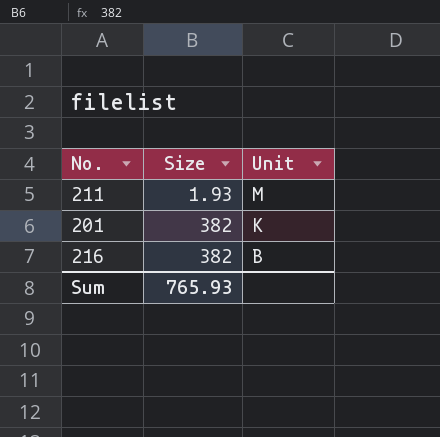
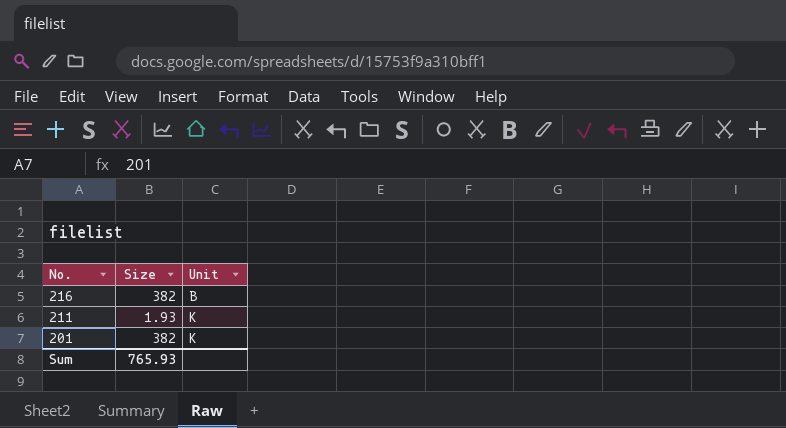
row order: Size ascending -> No. descending
211 | Unit: M -> K

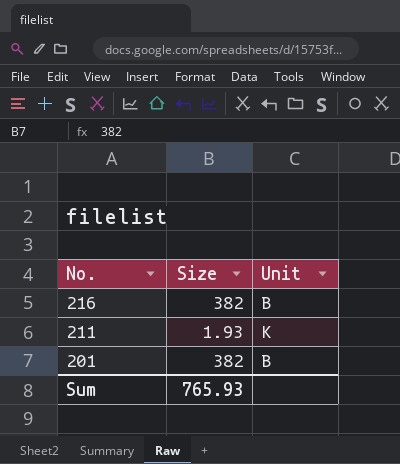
201 | Unit: K -> B

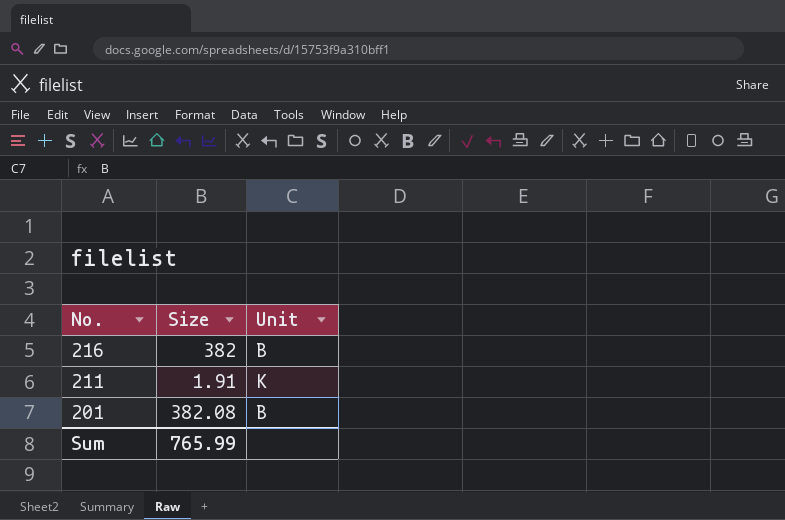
211 | Size: 1.93 -> 1.91
201 | Size: 382 -> 382.08
Sum | Size: 765.93 -> 765.99

